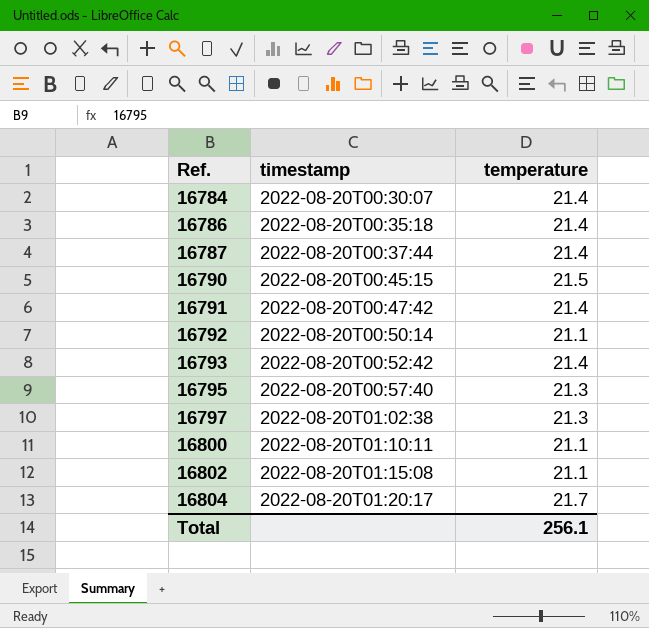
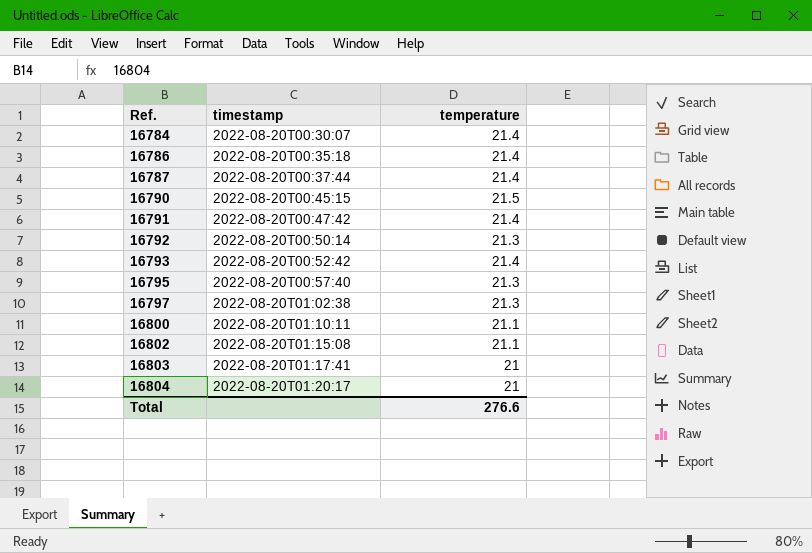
16792 | temperature: 21.1 -> 21.3
row 16803: none -> 2022-08-20T01:17:41 | 21
16804 | temperature: 21.7 -> 21
Total | temperature: 256.1 -> 276.6

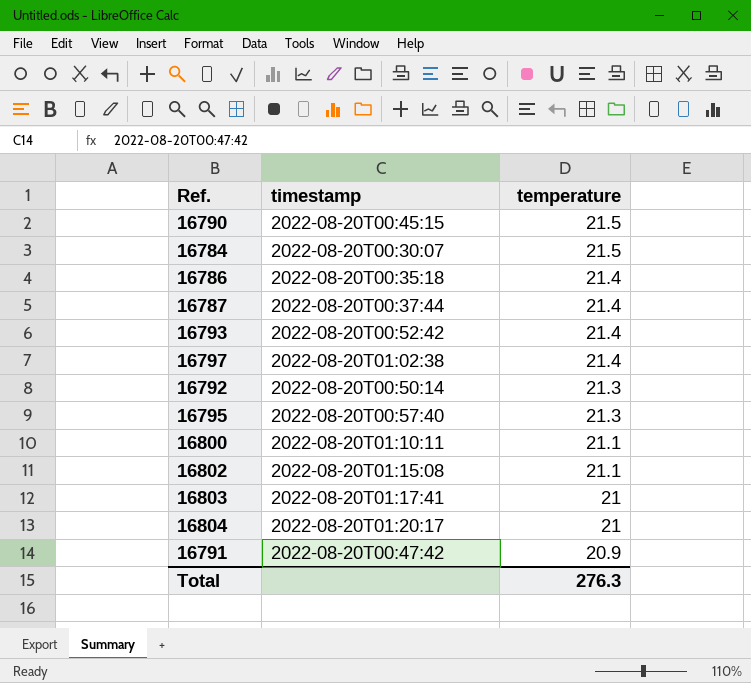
row order: Ref. ascending -> temperature descending
16784 | temperature: 21.4 -> 21.5
16797 | temperature: 21.3 -> 21.4
16791 | temperature: 21.4 -> 20.9
Total | temperature: 276.6 -> 276.3

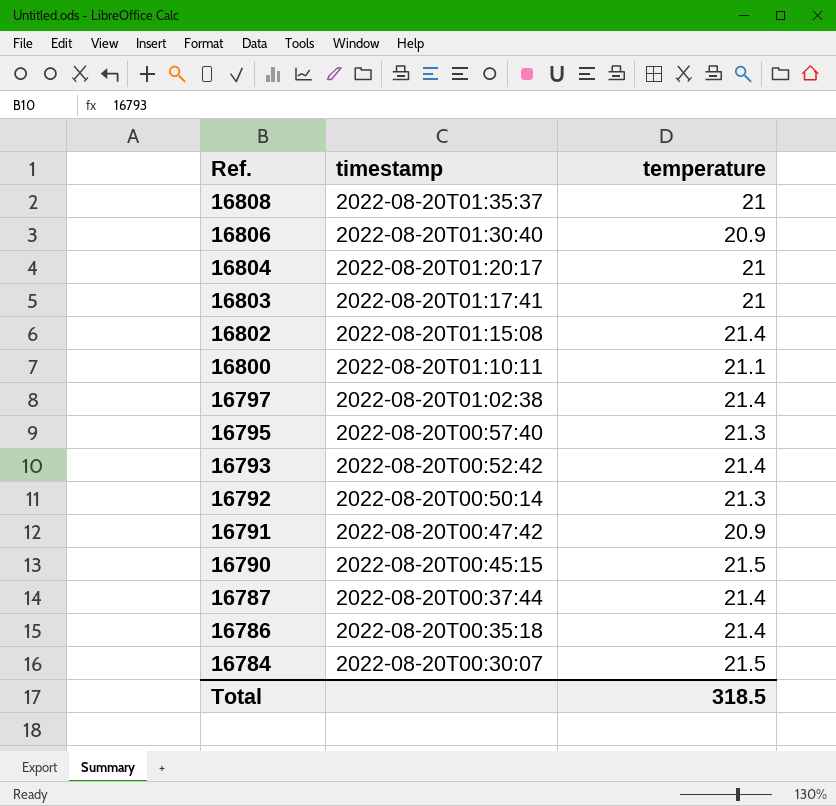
row order: temperature descending -> Ref. descending
row 16808: none -> 2022-08-20T01:35:37 | 21
row 16806: none -> 2022-08-20T01:30:40 | 20.9
16802 | temperature: 21.1 -> 21.4
Total | temperature: 276.3 -> 318.5

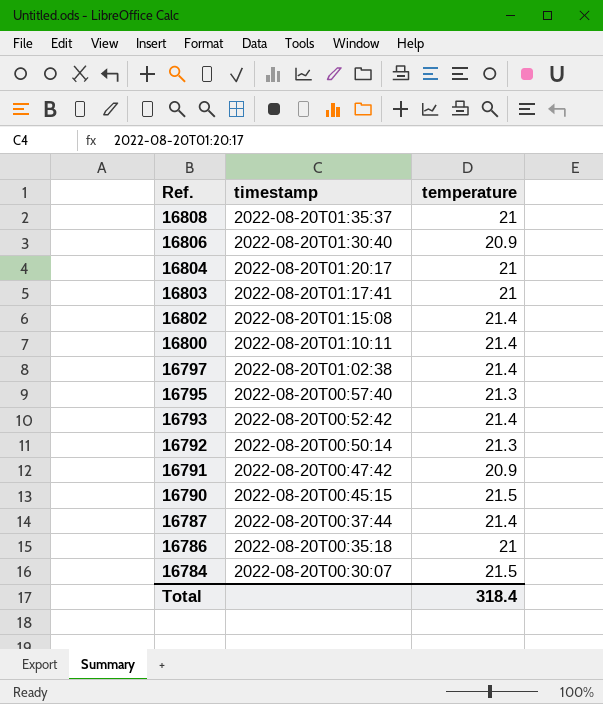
16800 | temperature: 21.1 -> 21.4
16786 | temperature: 21.4 -> 21
Total | temperature: 318.5 -> 318.4

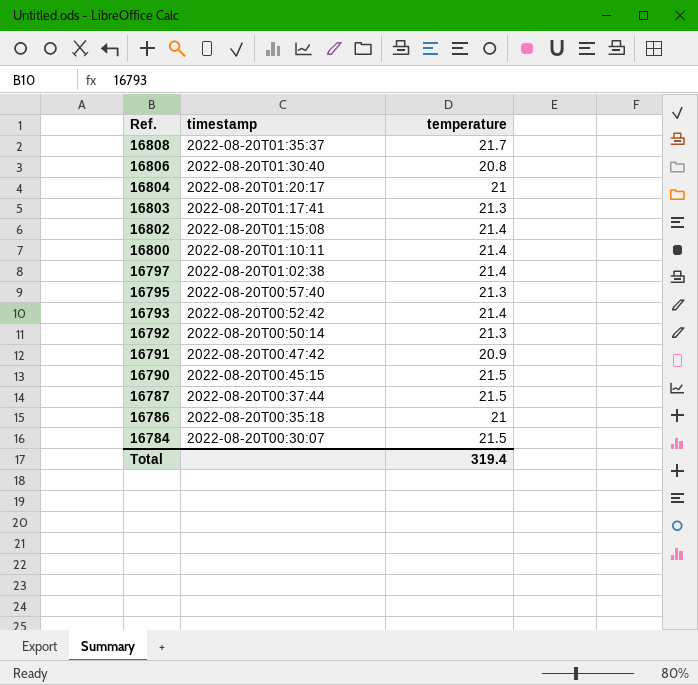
16808 | temperature: 21 -> 21.7
16806 | temperature: 20.9 -> 20.8
16803 | temperature: 21 -> 21.3
16787 | temperature: 21.4 -> 21.5
Total | temperature: 318.4 -> 319.4

